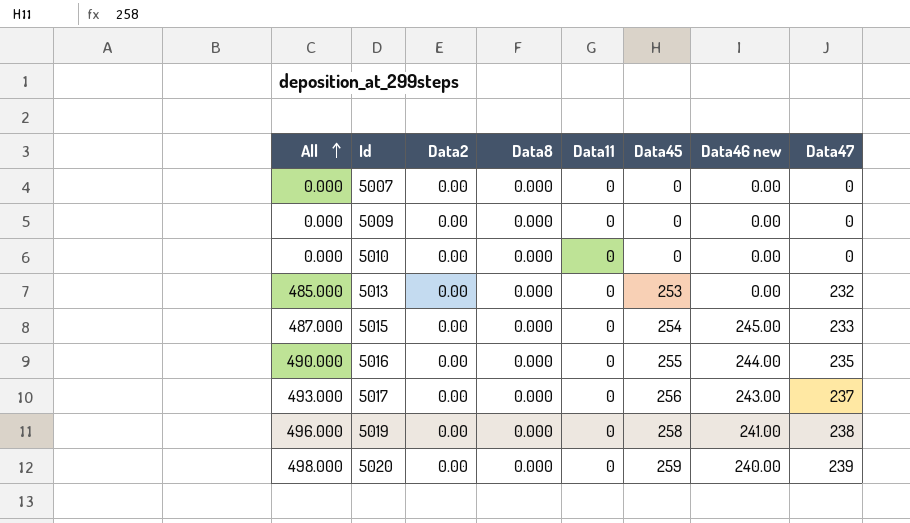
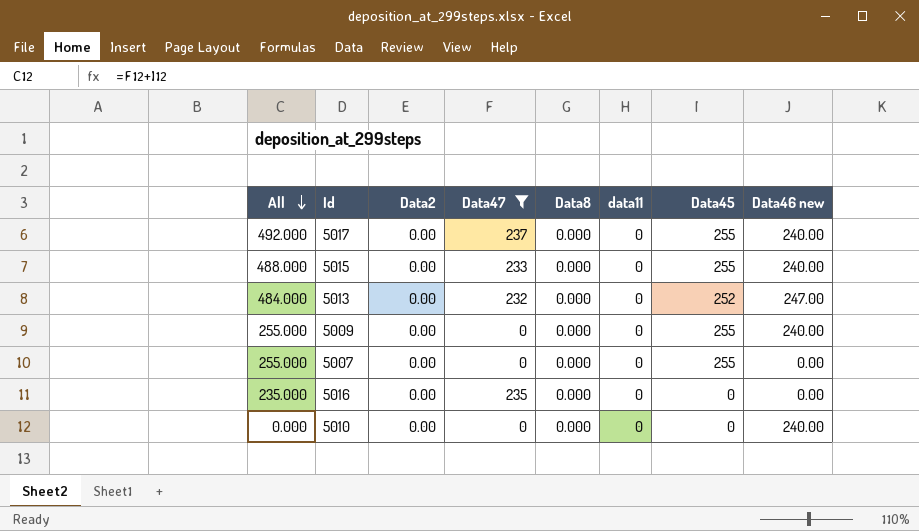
filter: none -> Data47 <= 237
row order: All ascending -> All descending
column Data47 | position: 8 -> 4
column name: Data11 -> data11
5017 | All: 493.000 -> 492.000
5017 | Data45: 256 -> 255
5017 | Data46 new: 243.00 -> 240.00
5015 | All: 487.000 -> 488.000
5015 | Data45: 254 -> 255
5015 | Data46 new: 245.00 -> 240.00
5013 | All: 485.000 -> 484.000
5013 | Data45: 253 -> 252
5013 | Data46 new: 0.00 -> 247.00
5009 | All: 0.000 -> 255.000
5009 | Data45: 0 -> 255
5009 | Data46 new: 0.00 -> 240.00
5007 | All: 0.000 -> 255.000
5007 | Data45: 0 -> 255
5016 | All: 490.000 -> 235.000
5016 | Data45: 255 -> 0
5016 | Data46 new: 244.00 -> 0.00
5010 | Data46 new: 0.00 -> 240.00

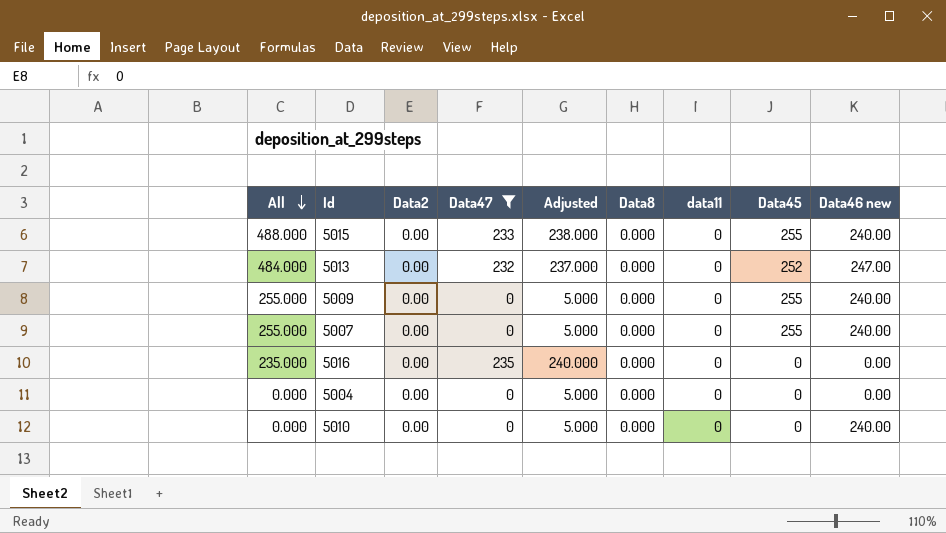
column Adjusted | formula: none -> [Data47] + 5
row 5017: 492.000 | 0.00 | 237 | 0.000 | 0 | 255 | 240.00 -> none
5007 | Data46 new: 0.00 -> 240.00
row 5004: none -> 0.000 | 0.00 | 0 | 5.000 | 0.000 | 0 | 0 | 0.00

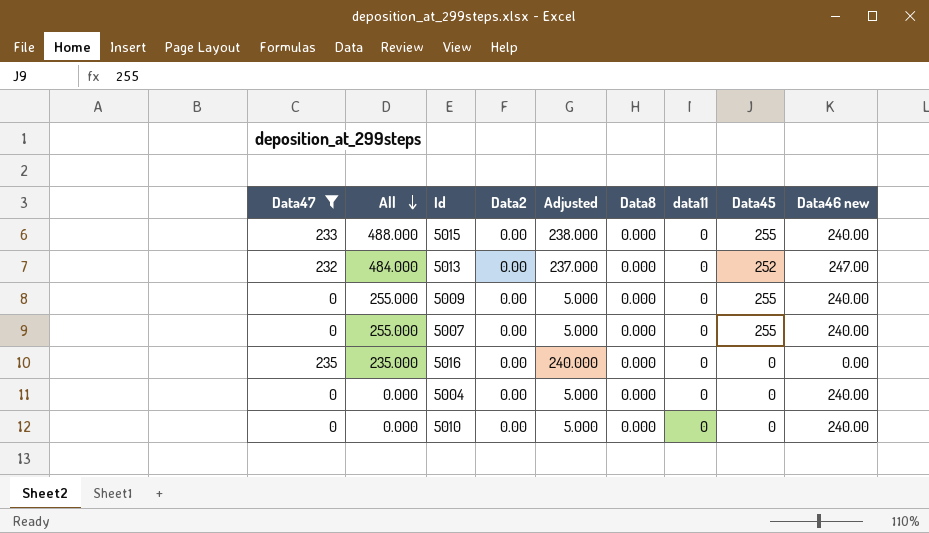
column Data47 | position: 4 -> 1
5004 | Data46 new: 0.00 -> 240.00

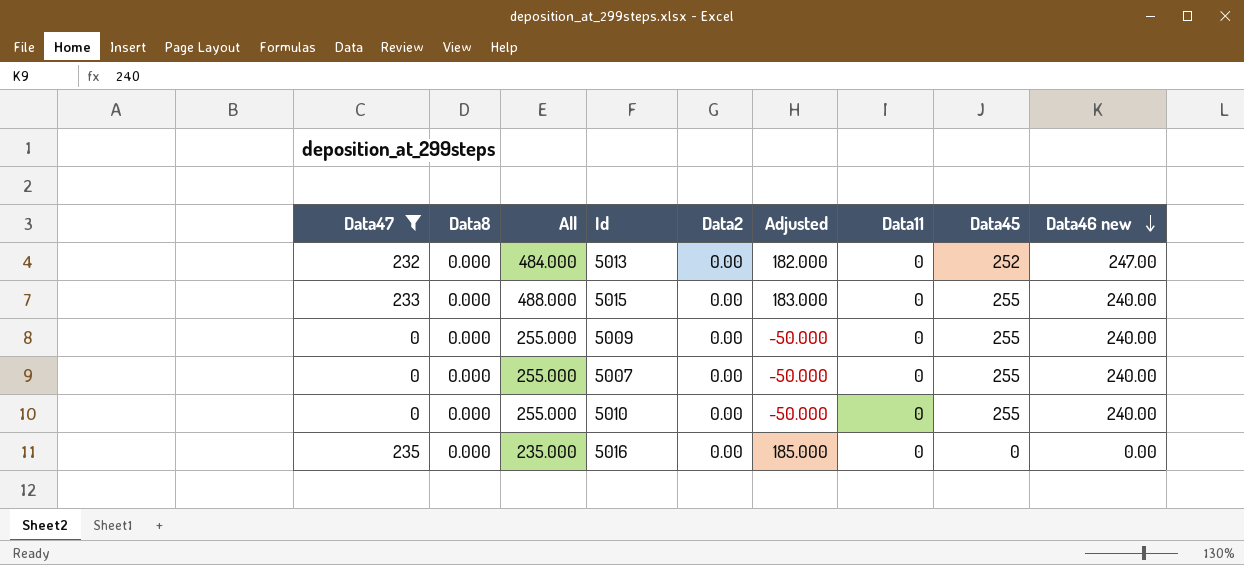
row order: All descending -> Data46 new descending
column Data8 | position: 6 -> 2
column Adjusted | formula: [Data47] + 5 -> [Data47] - 50
column name: data11 -> Data11
row 5004: 0 | 0.000 | 0.00 | 5.000 | 0.000 | 0 | 0 | 240.00 -> none
5010 | All: 0.000 -> 255.000
5010 | Data45: 0 -> 255

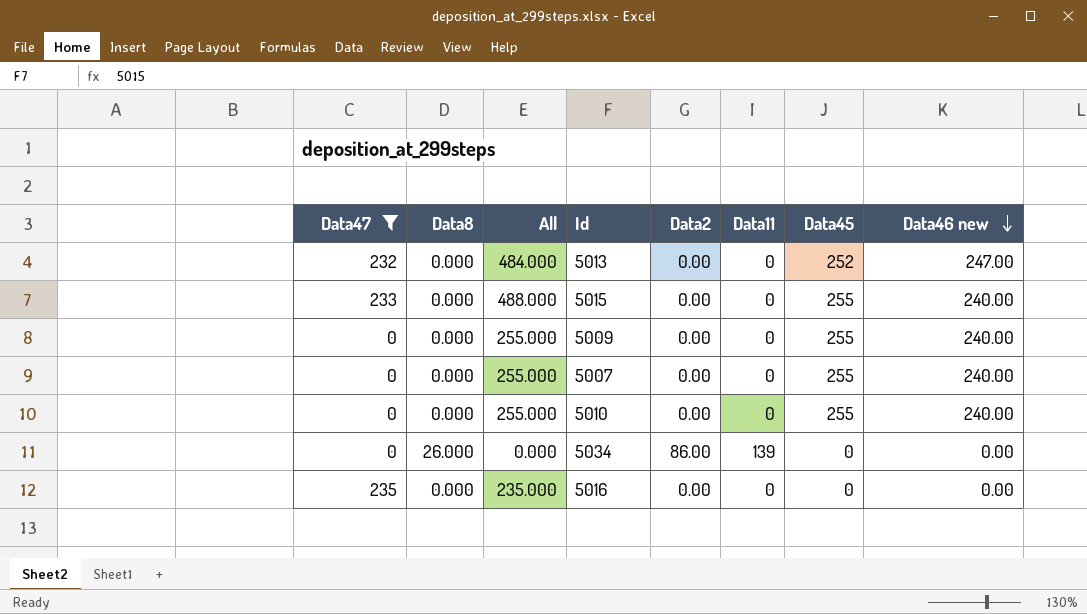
column Adjusted | formula: [Data47] - 50 -> none
row 5034: none -> 0 | 26.000 | 0.000 | 86.00 | 139 | 0 | 0.00

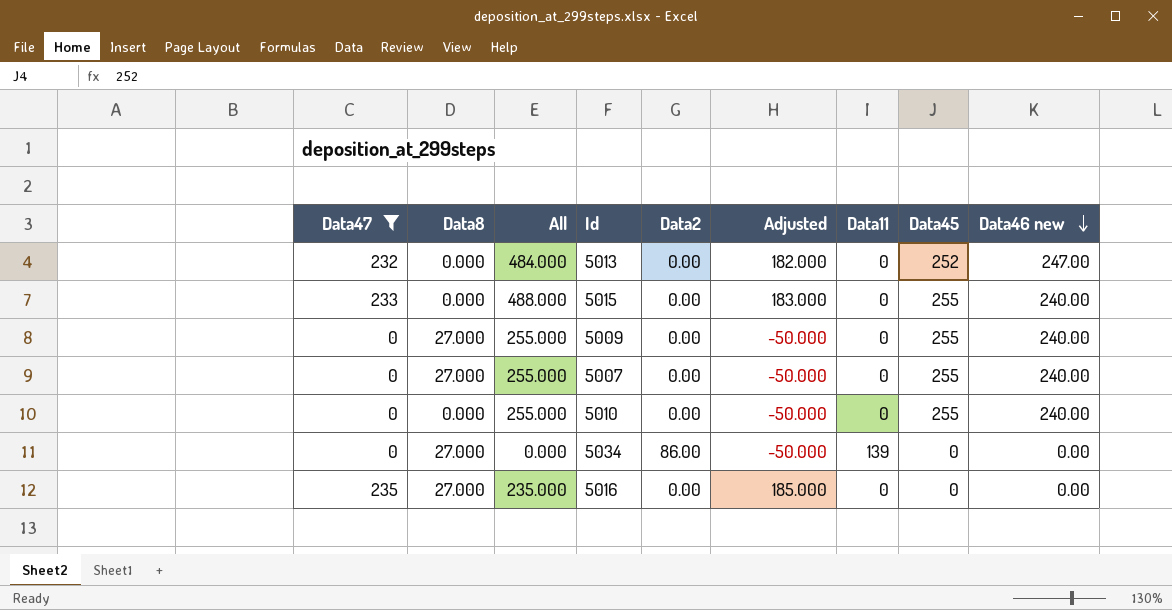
column Adjusted | formula: none -> [Data47] - 50
5009 | Data8: 0.000 -> 27.000
5007 | Data8: 0.000 -> 27.000
5034 | Data8: 26.000 -> 27.000
5016 | Data8: 0.000 -> 27.000

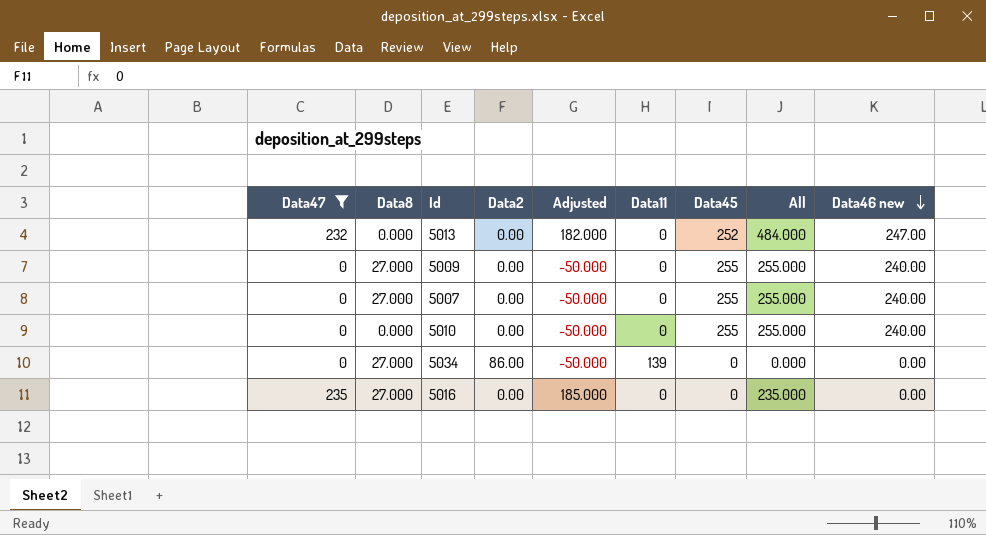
column All | position: 3 -> 8
row 5015: 233 | 0.000 | 488.000 | 0.00 | 183.000 | 0 | 255 | 240.00 -> none

